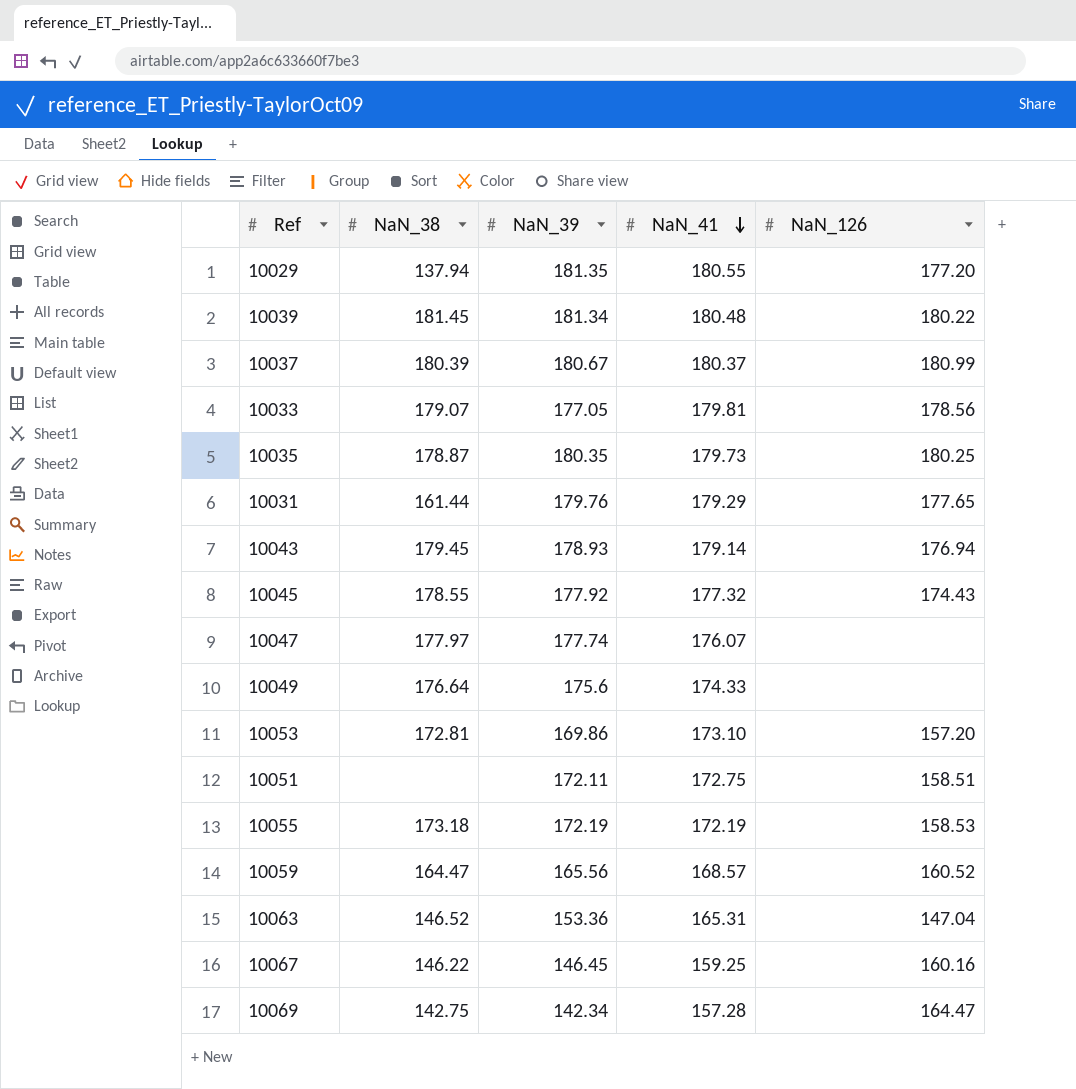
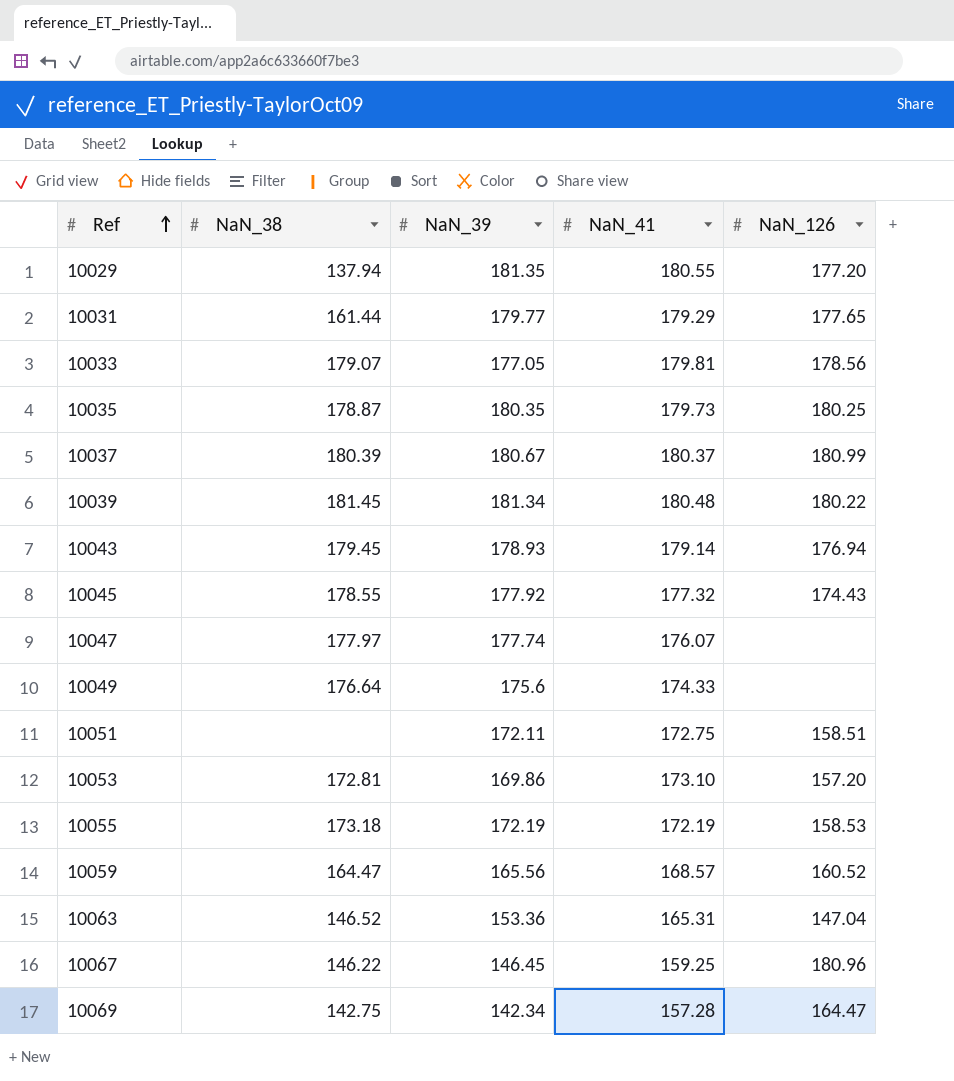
row order: NaN_41 descending -> Ref ascending
10031 | NaN_39: 179.76 -> 179.77
10067 | NaN_126: 160.16 -> 180.96

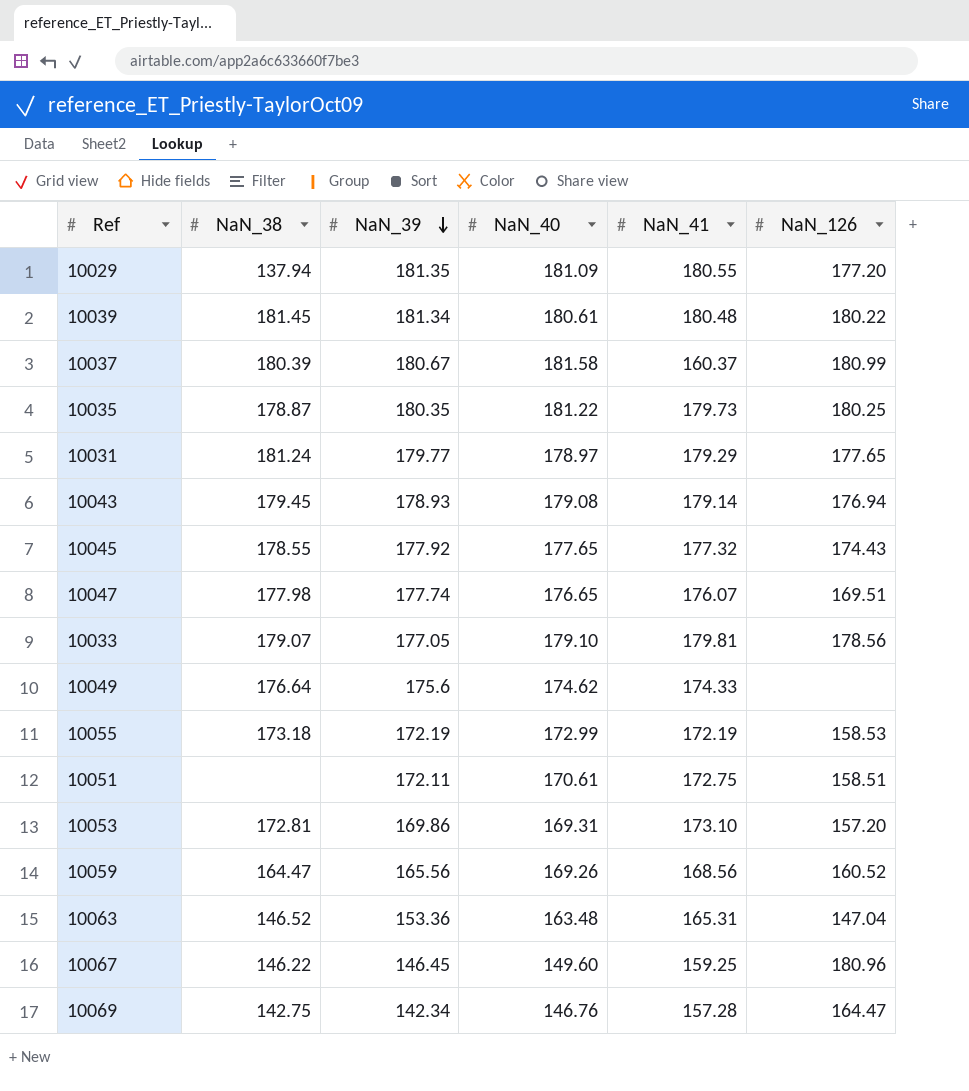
row order: Ref ascending -> NaN_39 descending
column NaN_40 | position: none -> 4
10037 | NaN_41: 180.37 -> 160.37
10031 | NaN_38: 161.44 -> 181.24
10047 | NaN_38: 177.97 -> 177.98
10047 | NaN_126: none -> 169.51
10059 | NaN_41: 168.57 -> 168.56

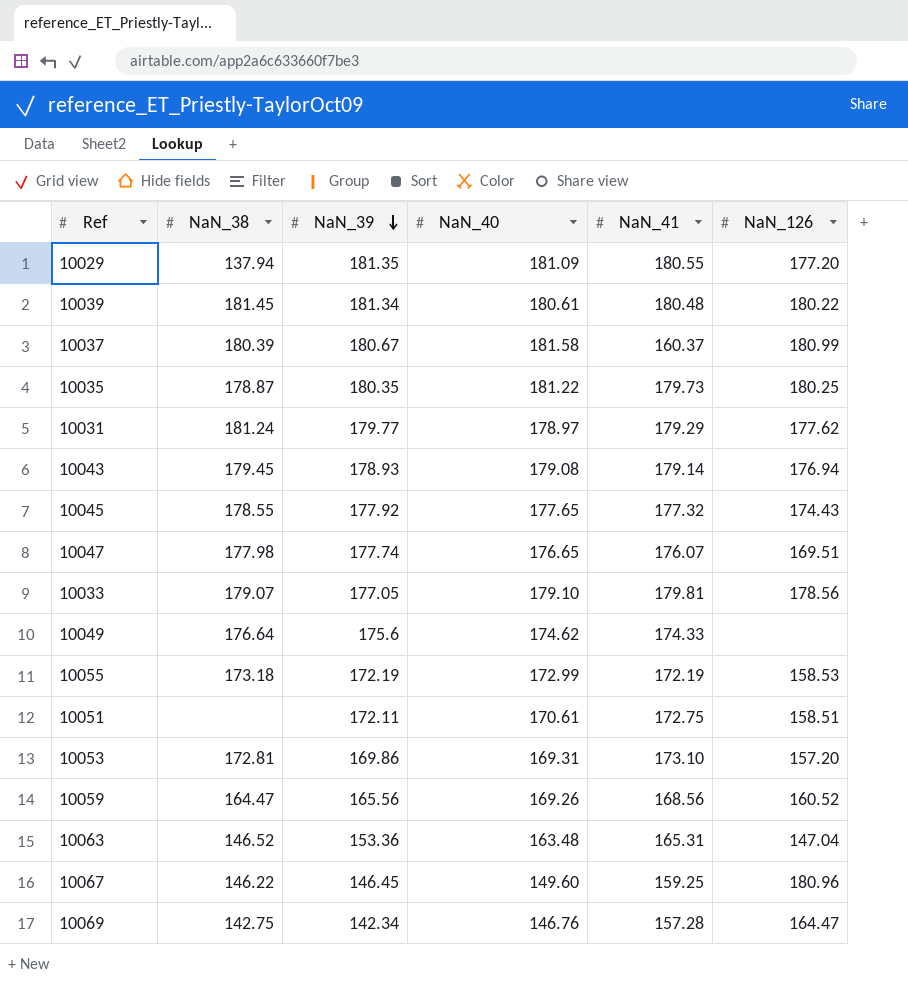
10031 | NaN_126: 177.65 -> 177.62

